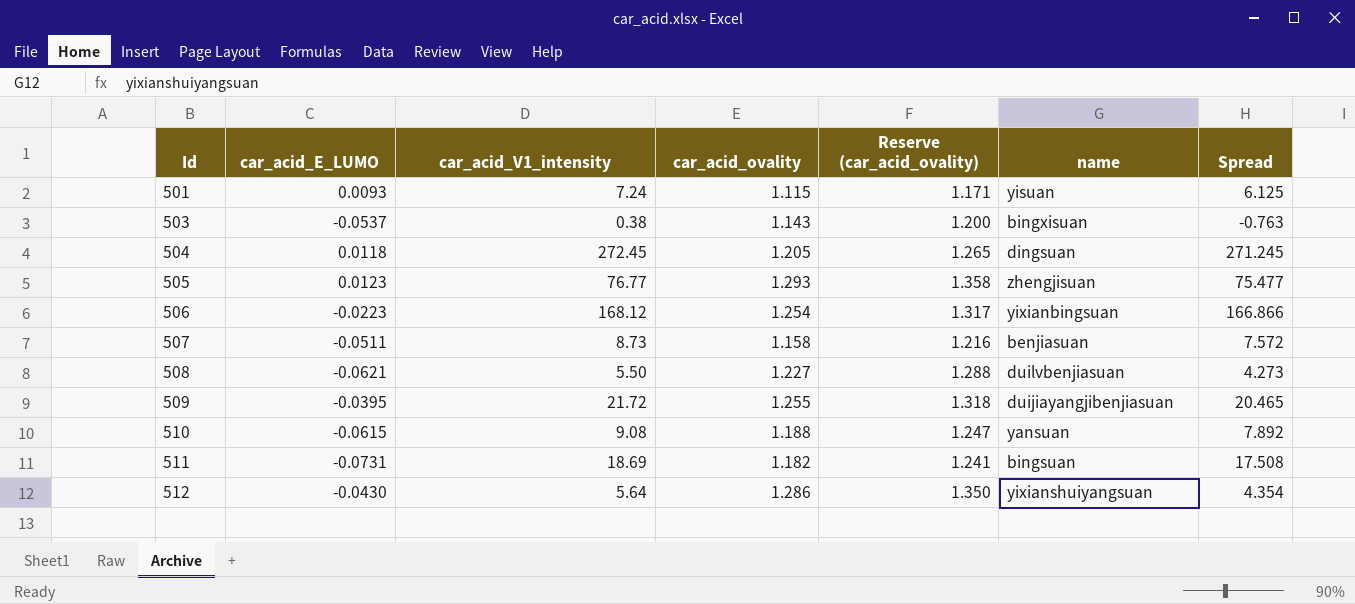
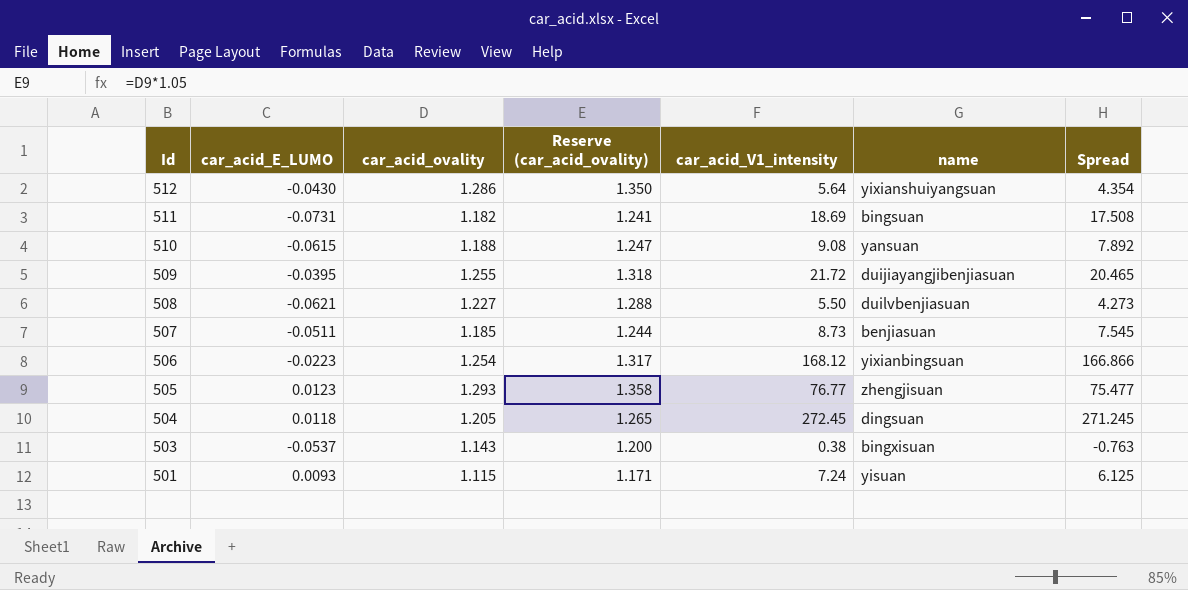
row order: Id ascending -> Id descending
column car_acid_V1_intensity | position: 3 -> 5
507 | car_acid_ovality: 1.158 -> 1.185
507 | Reserve (car_acid_ovality): 1.216 -> 1.244
507 | Spread: 7.572 -> 7.545

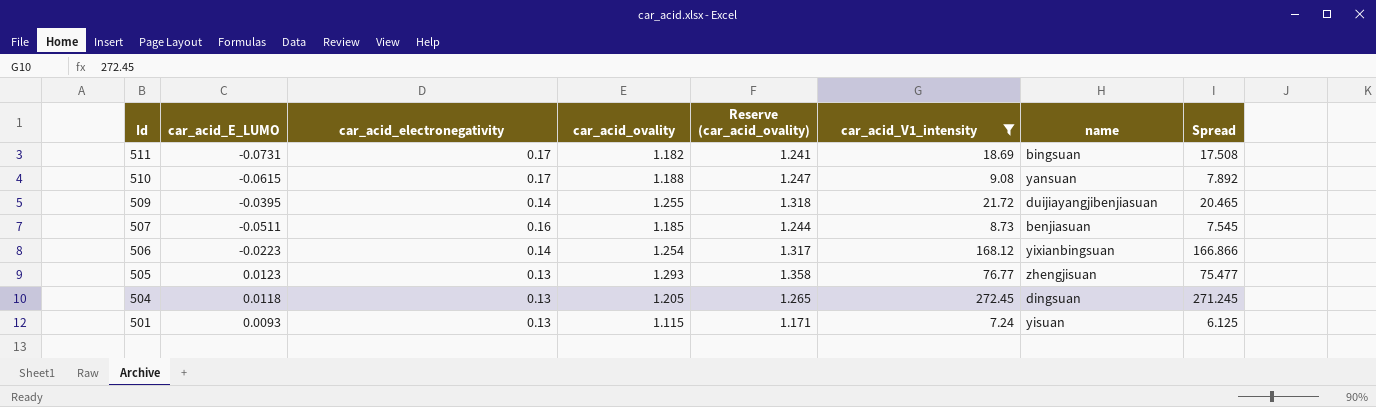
filter: none -> car_acid_V1_intensity >= 7.24
column car_acid_electronegativity | position: none -> 3

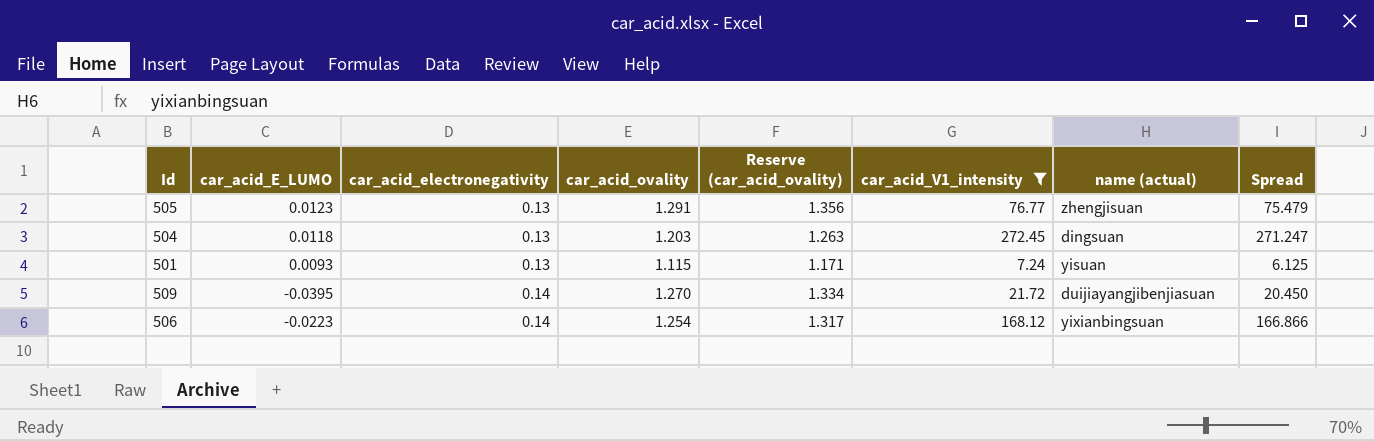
row order: Id descending -> car_acid_electronegativity ascending
column name: name -> name (actual)
row 511: -0.0731 | 0.17 | 1.182 | 1.241 | 18.69 | bingsuan | 17.508 -> none
row 510: -0.0615 | 0.17 | 1.188 | 1.247 | 9.08 | yansuan | 7.892 -> none
row 507: -0.0511 | 0.16 | 1.185 | 1.244 | 8.73 | benjiasuan | 7.545 -> none
505 | car_acid_ovality: 1.293 -> 1.291
505 | Reserve (car_acid_ovality): 1.358 -> 1.356
505 | Spread: 75.477 -> 75.479
504 | car_acid_ovality: 1.205 -> 1.203
504 | Reserve (car_acid_ovality): 1.265 -> 1.263
504 | Spread: 271.245 -> 271.247
509 | car_acid_ovality: 1.255 -> 1.270
509 | Reserve (car_acid_ovality): 1.318 -> 1.334
509 | Spread: 20.465 -> 20.450

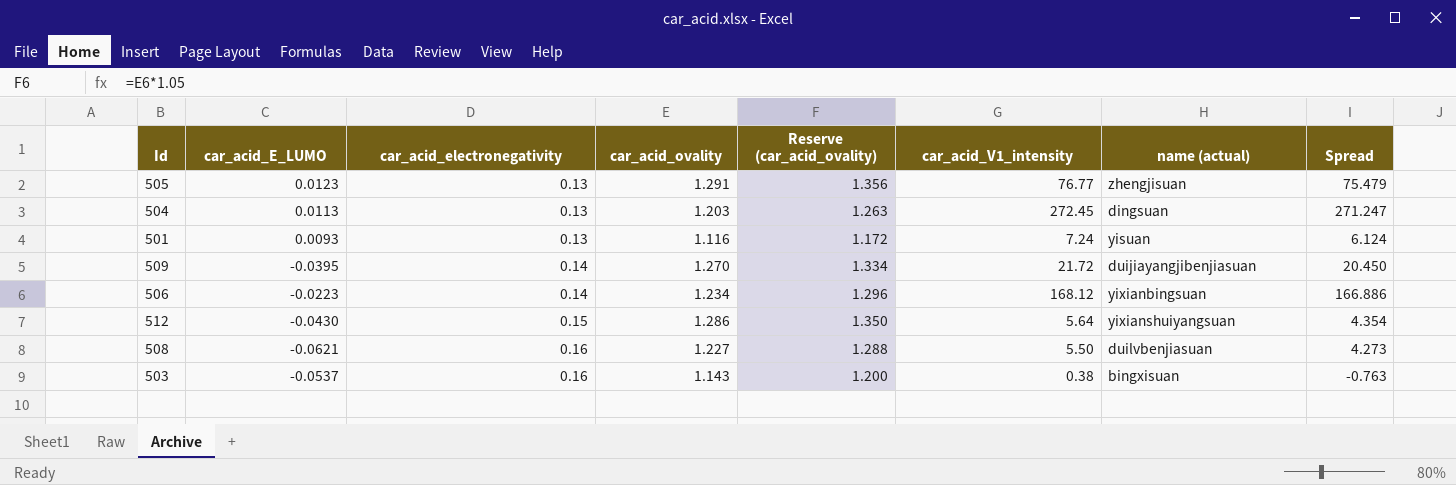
filter: car_acid_V1_intensity >= 7.24 -> none
504 | car_acid_E_LUMO: 0.0118 -> 0.0113
501 | car_acid_ovality: 1.115 -> 1.116
501 | Reserve (car_acid_ovality): 1.171 -> 1.172
501 | Spread: 6.125 -> 6.124
506 | car_acid_ovality: 1.254 -> 1.234
506 | Reserve (car_acid_ovality): 1.317 -> 1.296
506 | Spread: 166.866 -> 166.886

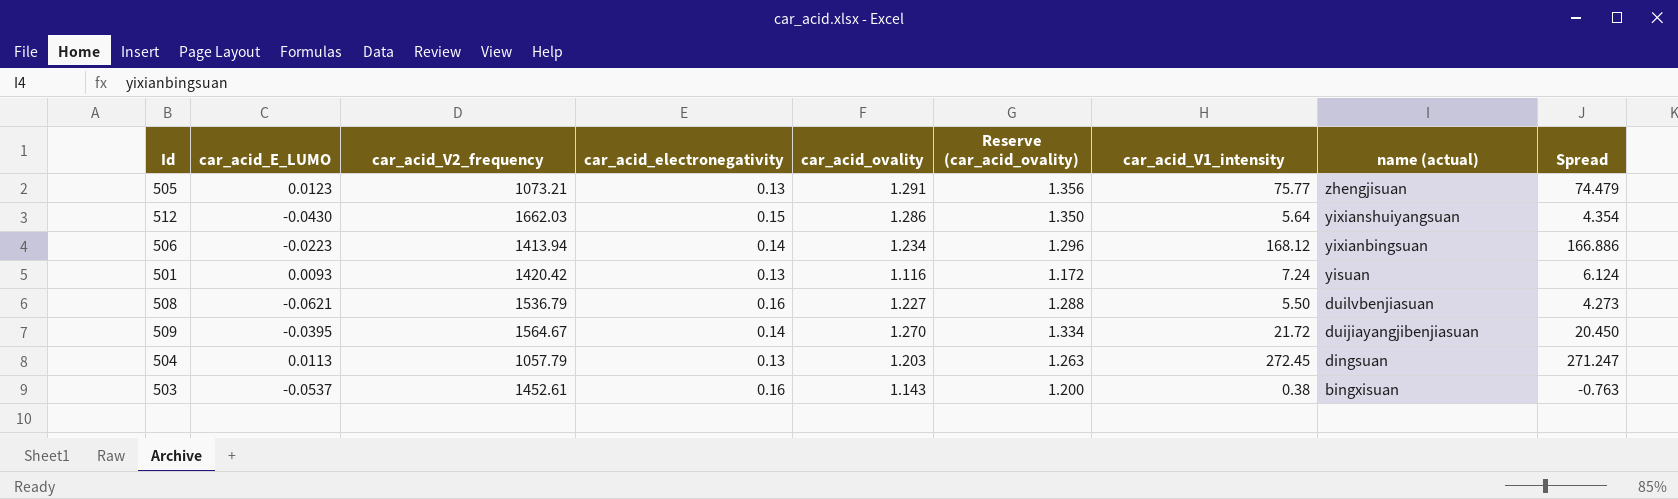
row order: car_acid_electronegativity ascending -> name (actual) descending
column car_acid_V2_frequency | position: none -> 3
505 | car_acid_V1_intensity: 76.77 -> 75.77
505 | Spread: 75.479 -> 74.479

